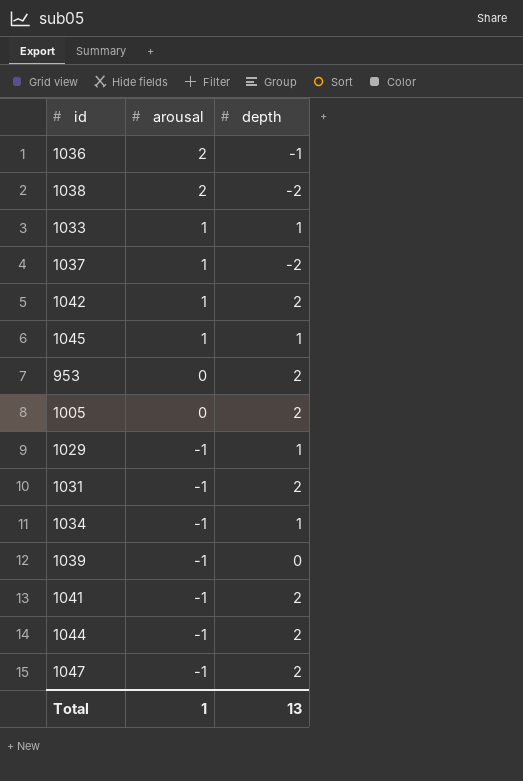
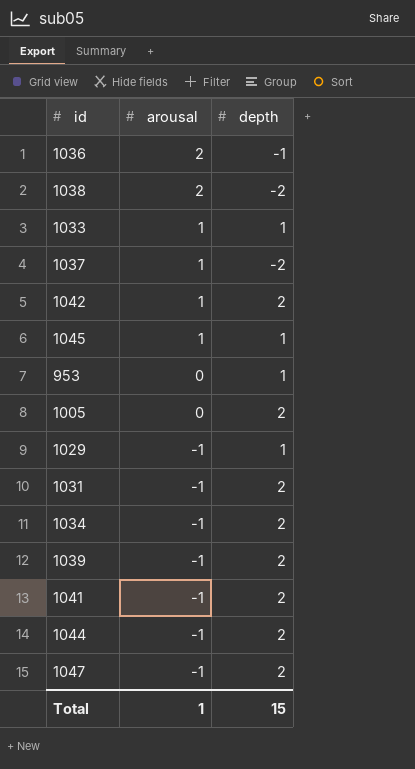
953 | depth: 2 -> 1
1034 | depth: 1 -> 2
1039 | depth: 0 -> 2
Total | depth: 13 -> 15

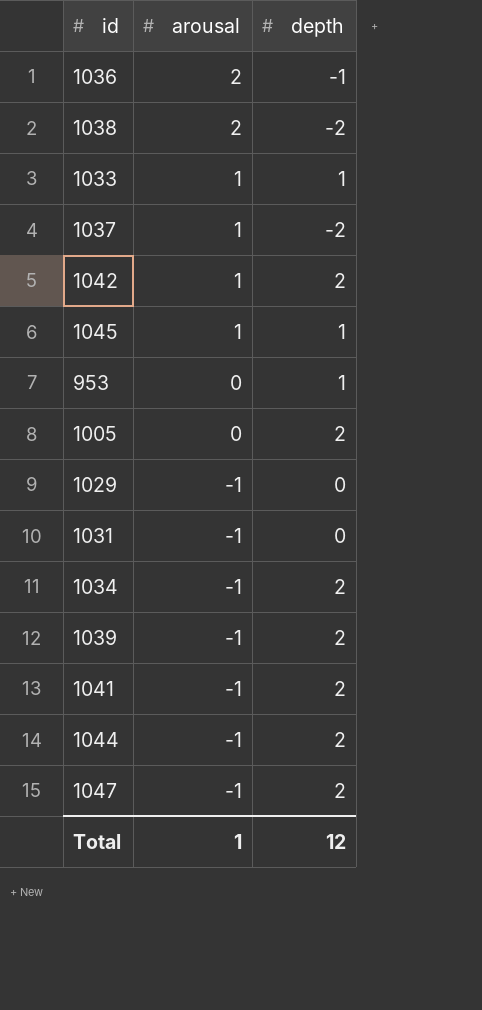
1029 | depth: 1 -> 0
1031 | depth: 2 -> 0
Total | depth: 15 -> 12

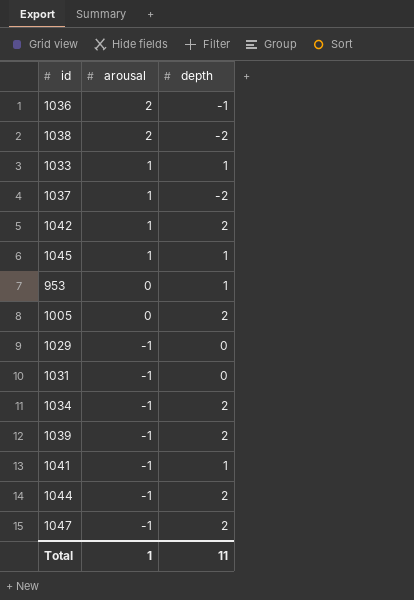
1041 | depth: 2 -> 1
Total | depth: 12 -> 11

